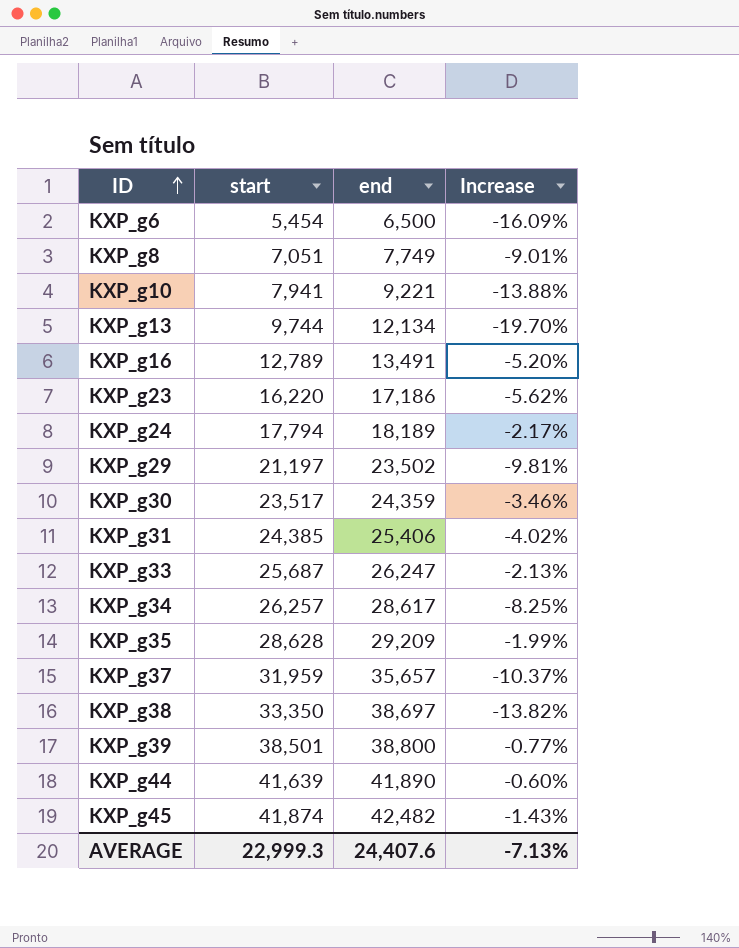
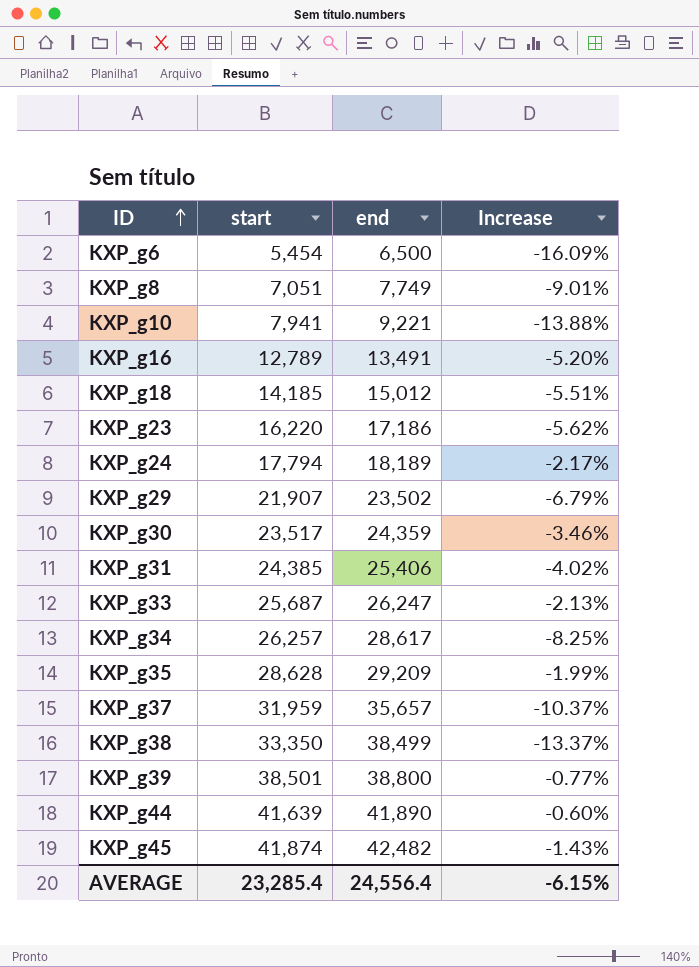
row KXP_g13: 9,744 | 12,134 | -19.70% -> none
row KXP_g18: none -> 14,185 | 15,012 | -5.51%
KXP_g29 | start: 21,197 -> 21,907
KXP_g29 | Increase: -9.81% -> -6.79%
KXP_g38 | end: 38,697 -> 38,499
KXP_g38 | Increase: -13.82% -> -13.37%
AVERAGE | start: 22,999.3 -> 23,285.4
AVERAGE | end: 24,407.6 -> 24,556.4
AVERAGE | Increase: -7.13% -> -6.15%

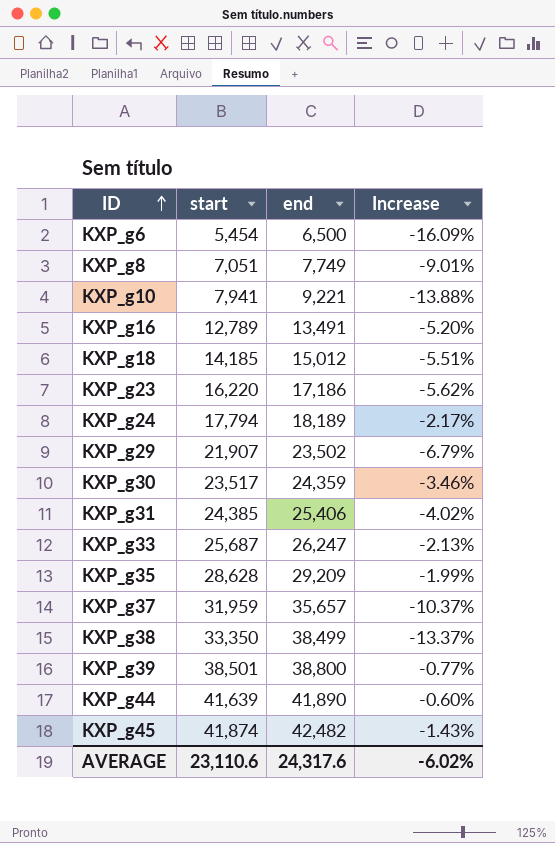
row KXP_g34: 26,257 | 28,617 | -8.25% -> none
AVERAGE | start: 23,285.4 -> 23,110.6
AVERAGE | end: 24,556.4 -> 24,317.6
AVERAGE | Increase: -6.15% -> -6.02%

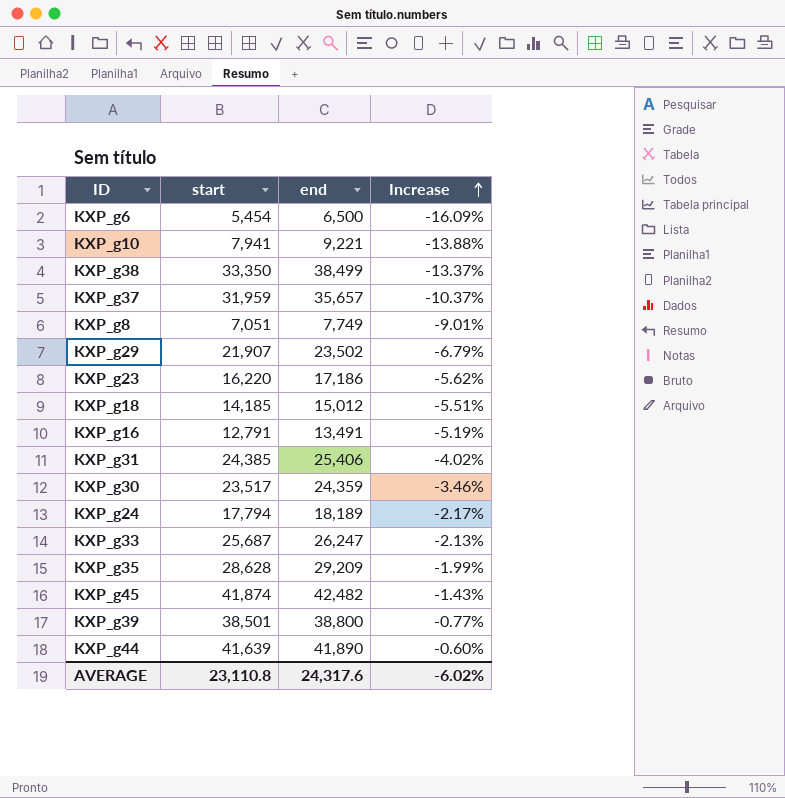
row order: ID ascending -> Increase ascending
KXP_g16 | start: 12,789 -> 12,791
KXP_g16 | Increase: -5.20% -> -5.19%
AVERAGE | start: 23,110.6 -> 23,110.8

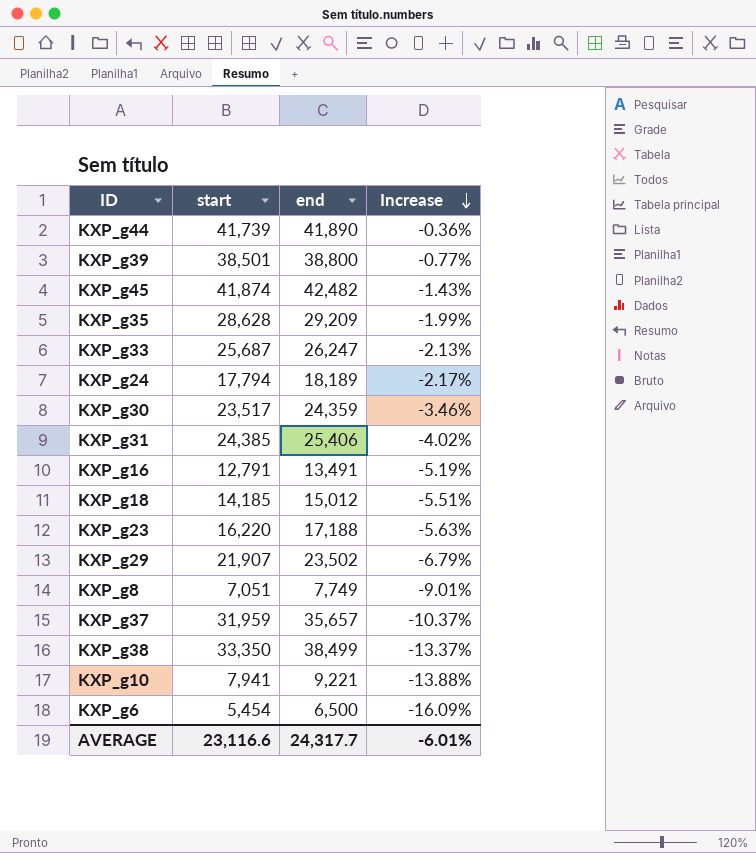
row order: Increase ascending -> Increase descending
KXP_g44 | start: 41,639 -> 41,739
KXP_g44 | Increase: -0.60% -> -0.36%
KXP_g23 | end: 17,186 -> 17,188
KXP_g23 | Increase: -5.62% -> -5.63%
AVERAGE | start: 23,110.8 -> 23,116.6
AVERAGE | end: 24,317.6 -> 24,317.7
AVERAGE | Increase: -6.02% -> -6.01%

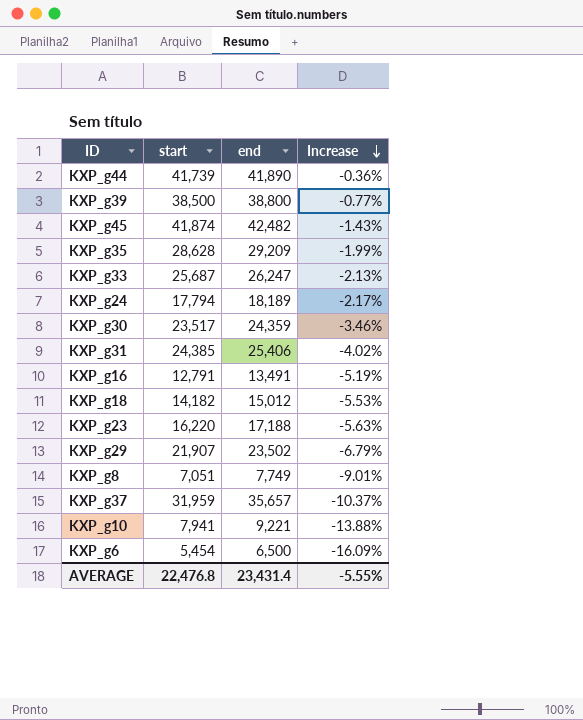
row KXP_g38: 33,350 | 38,499 | -13.37% -> none
KXP_g39 | start: 38,501 -> 38,500
KXP_g18 | start: 14,185 -> 14,182
KXP_g18 | Increase: -5.51% -> -5.53%
AVERAGE | start: 23,116.6 -> 22,476.8
AVERAGE | end: 24,317.7 -> 23,431.4
AVERAGE | Increase: -6.01% -> -5.55%

